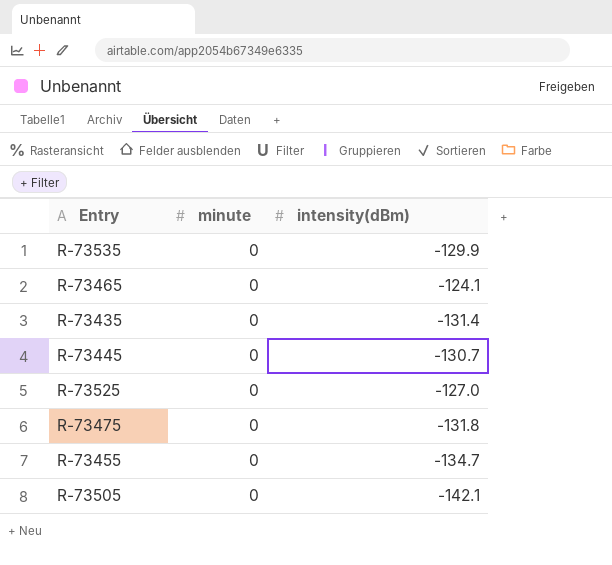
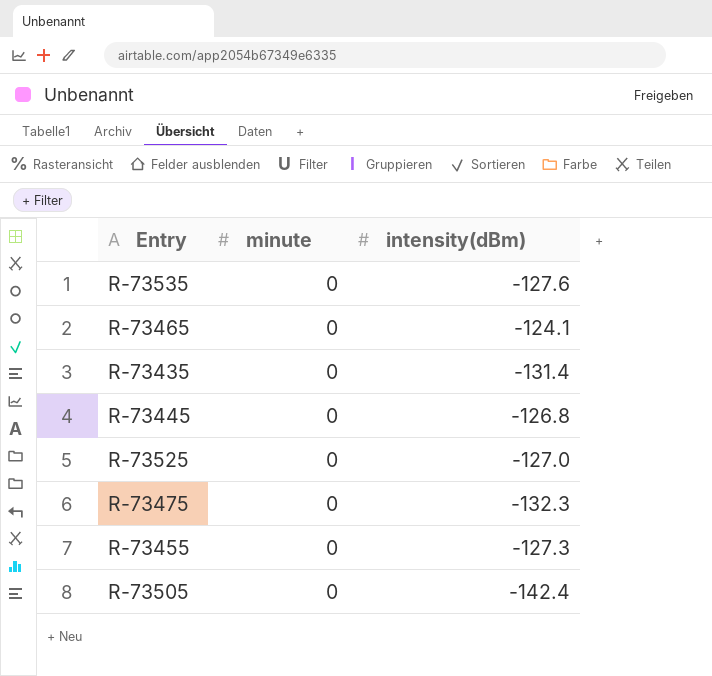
R-73535 | intensity(dBm): -129.9 -> -127.6
R-73445 | intensity(dBm): -130.7 -> -126.8
R-73475 | intensity(dBm): -131.8 -> -132.3
R-73455 | intensity(dBm): -134.7 -> -127.3
R-73505 | intensity(dBm): -142.1 -> -142.4

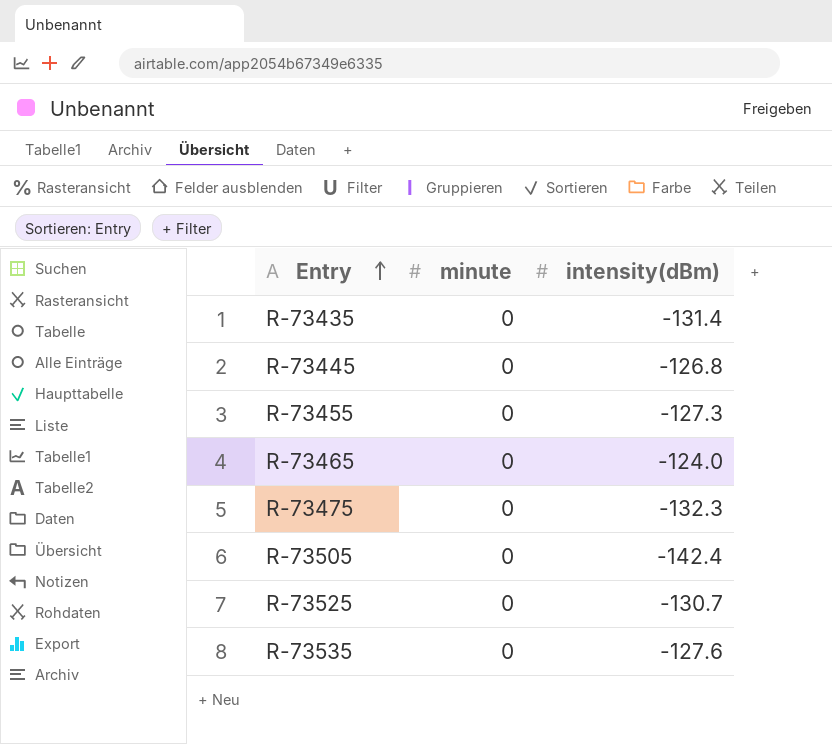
row order: none -> Entry ascending
R-73465 | intensity(dBm): -124.1 -> -124.0
R-73525 | intensity(dBm): -127.0 -> -130.7

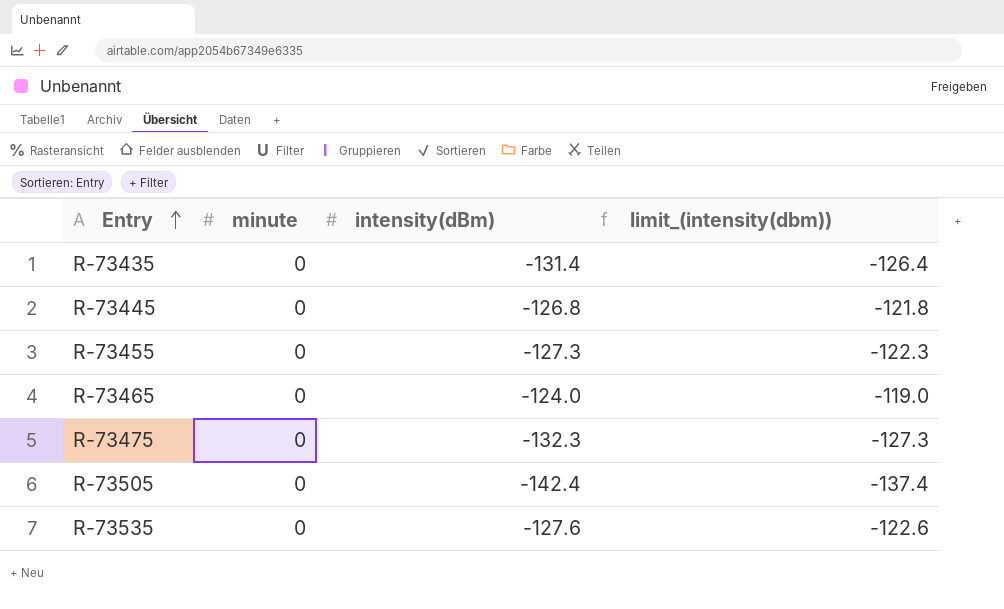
column limit_(intensity(dbm)) | formula: none -> [intensity(dBm)] + 5
row R-73525: 0 | -130.7 -> none

